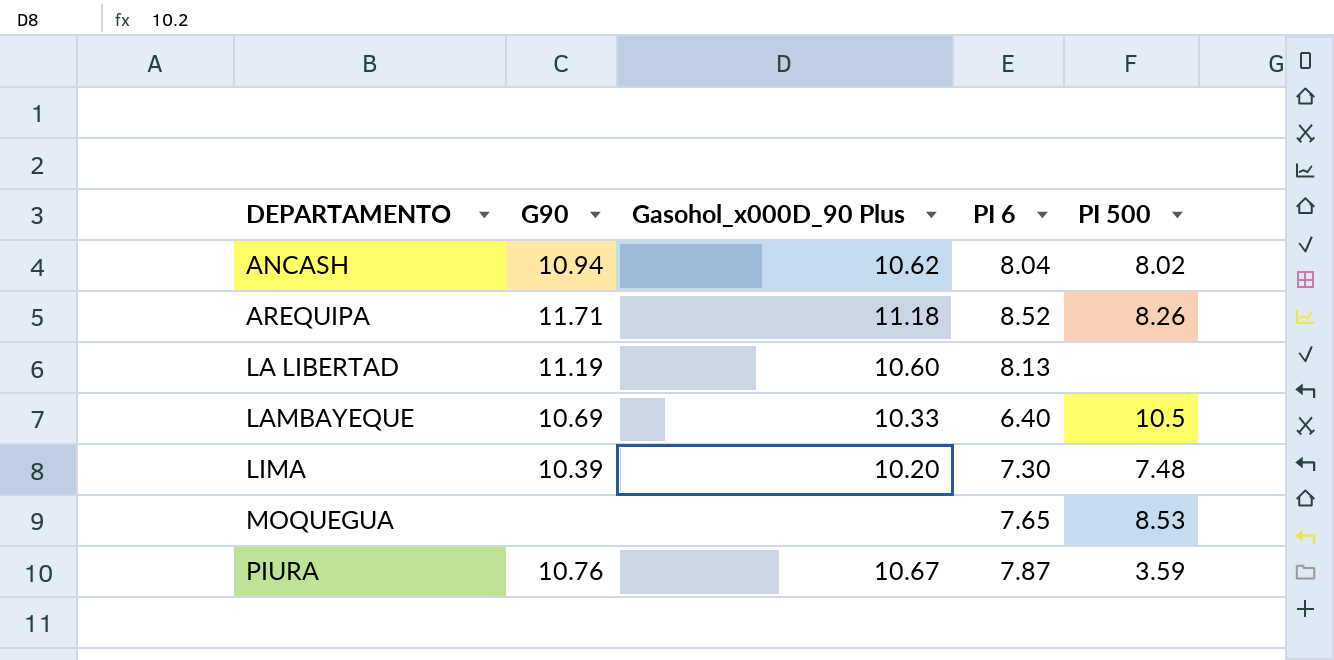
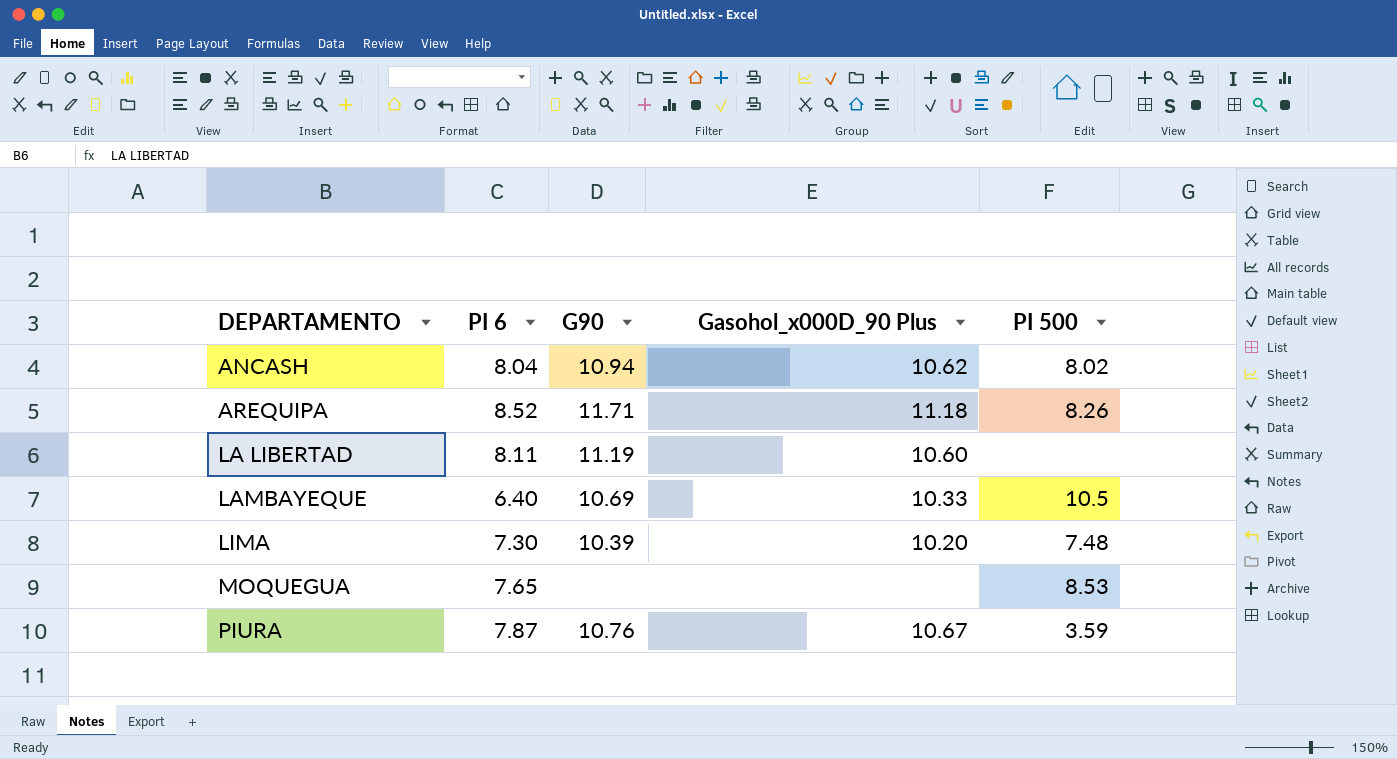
column PI 6 | position: 4 -> 2
LA LIBERTAD | PI 6: 8.13 -> 8.11

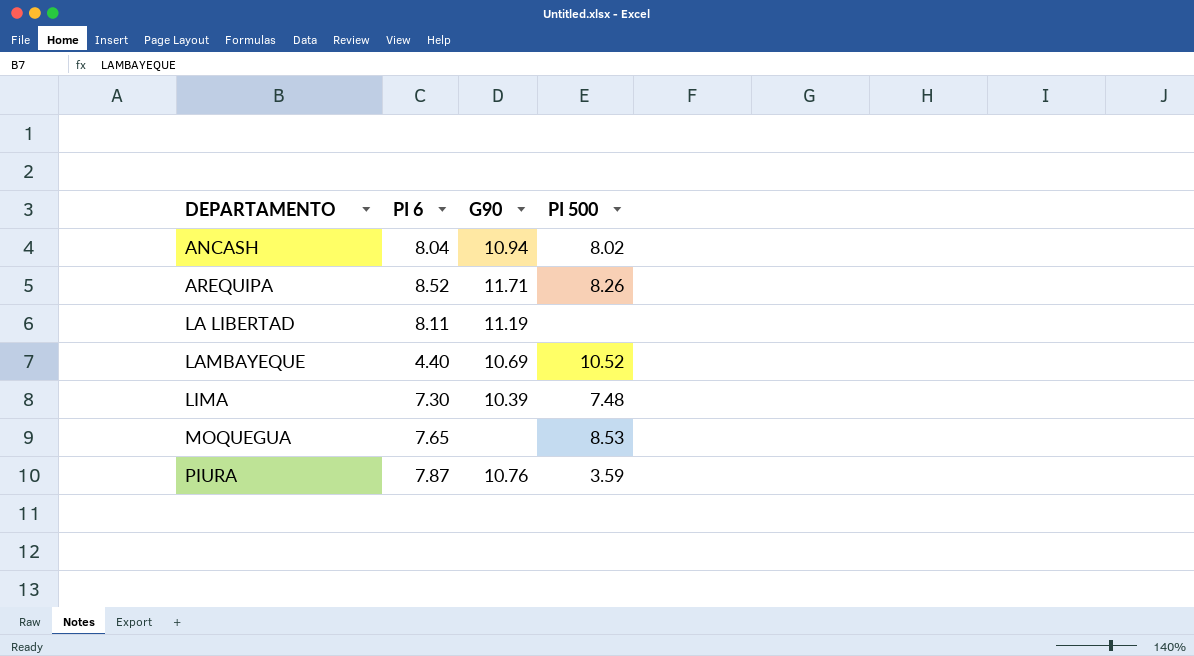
column Gasohol_x000D_90 Plus | position: 4 -> none
LAMBAYEQUE | PI 6: 6.40 -> 4.40
LAMBAYEQUE | PI 500: 10.5 -> 10.52

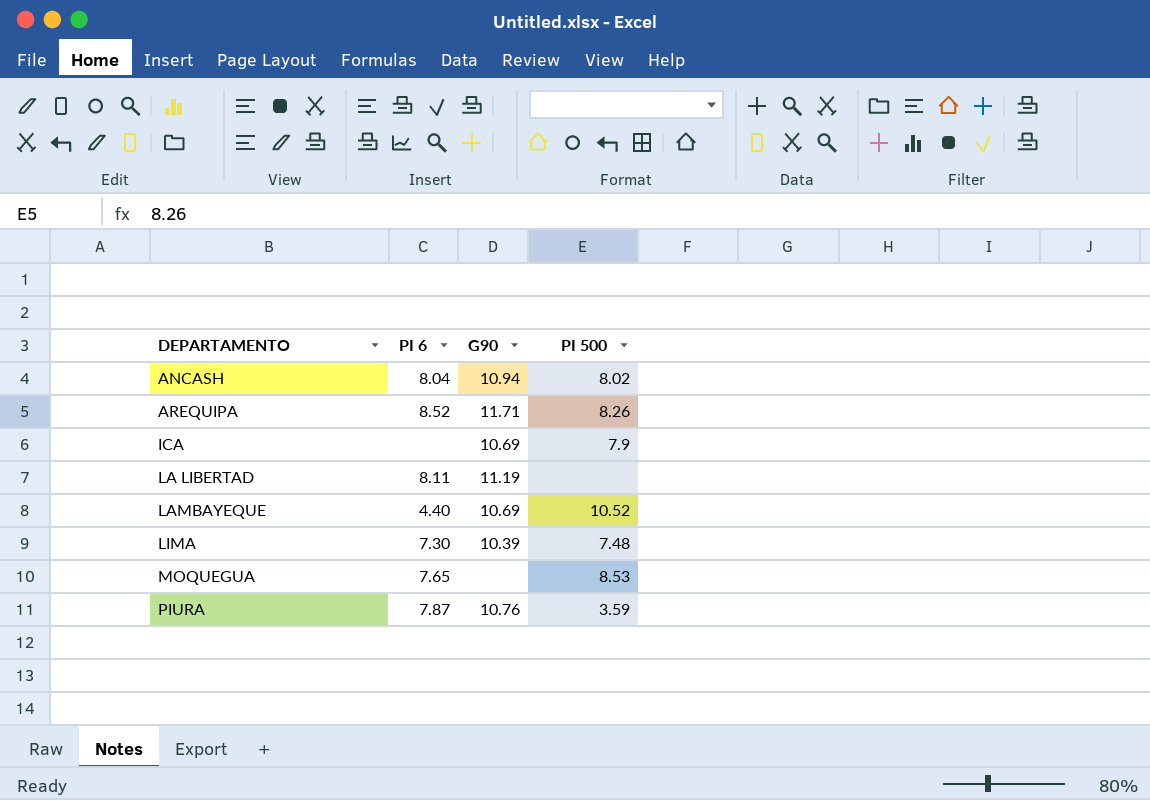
row ICA: none -> none | 10.69 | 7.9

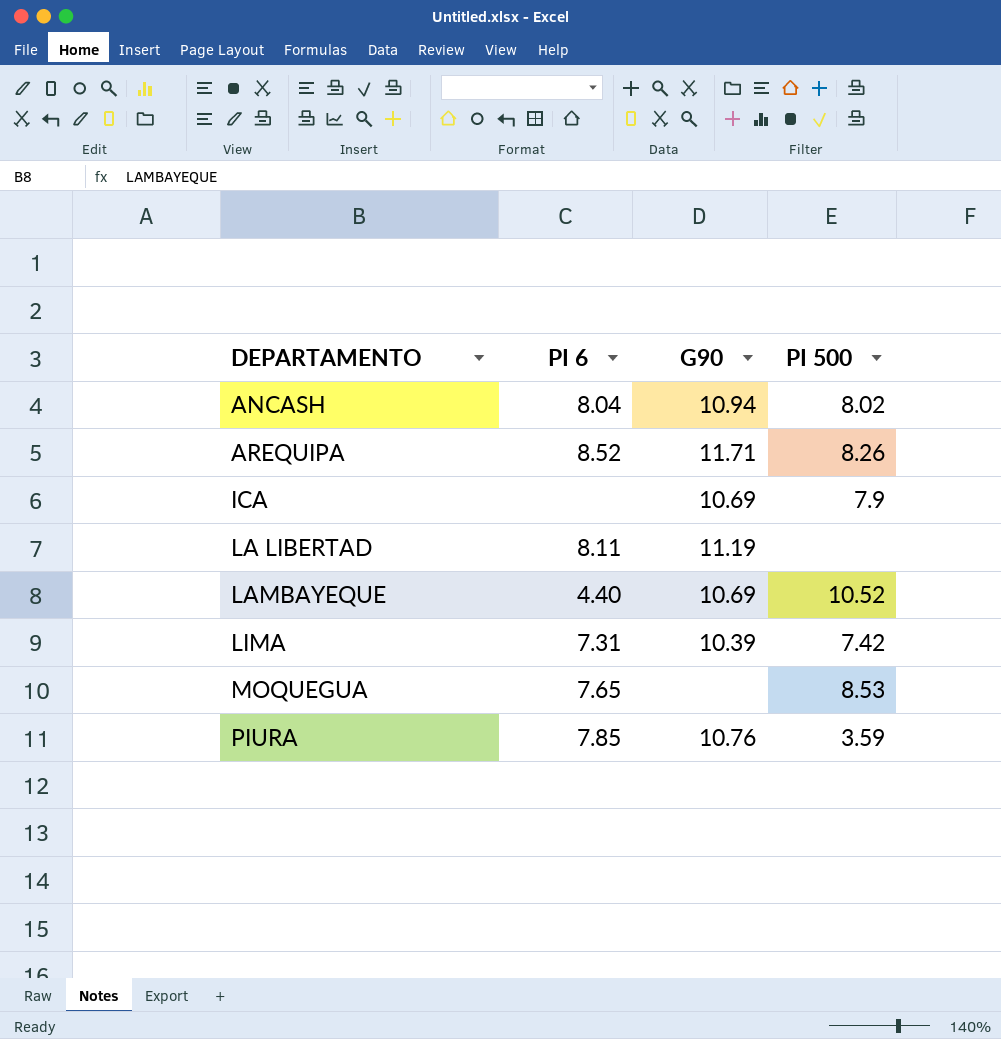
LIMA | PI 6: 7.30 -> 7.31
LIMA | PI 500: 7.48 -> 7.42
PIURA | PI 6: 7.87 -> 7.85

